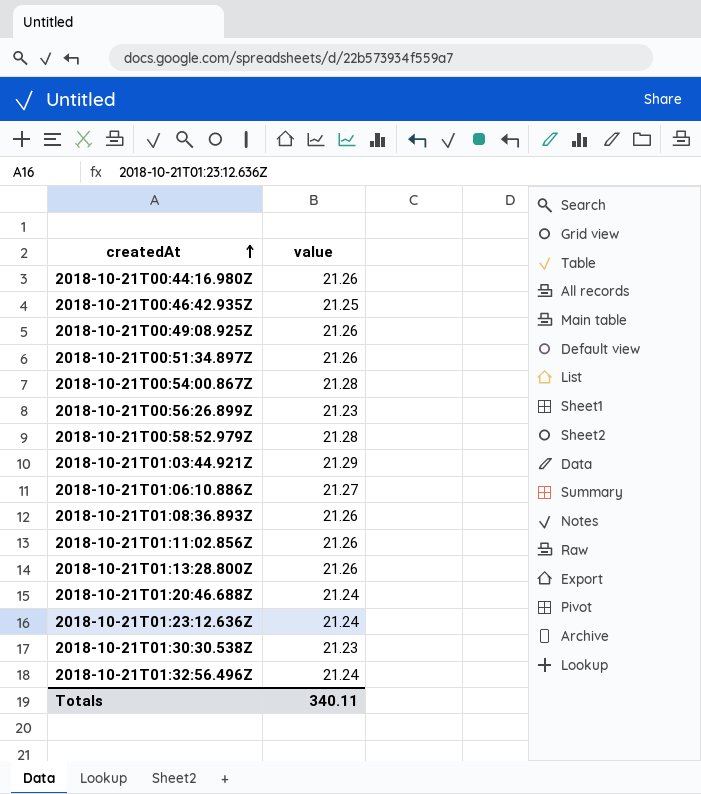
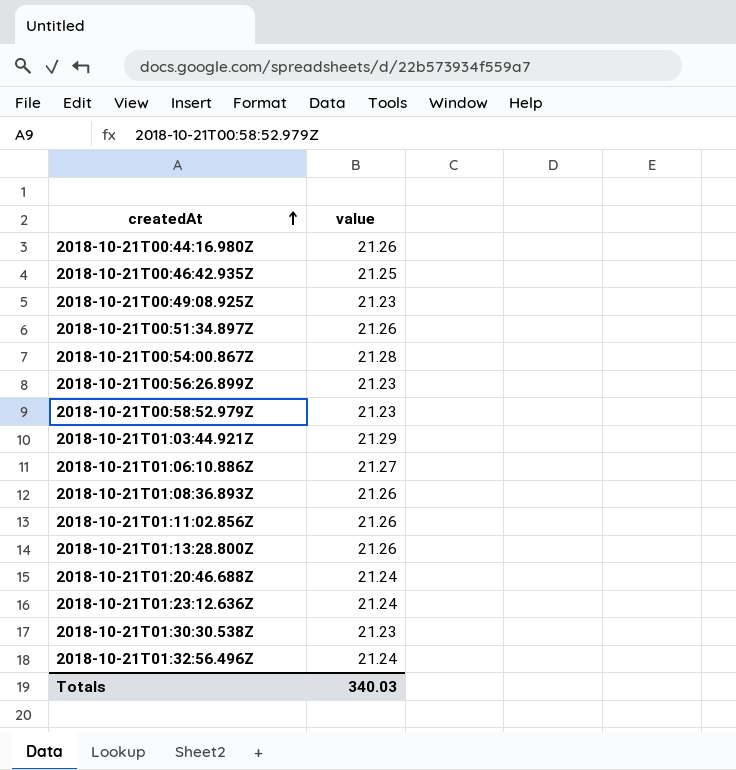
2018-10-21T00:49:08.925Z | value: 21.26 -> 21.23
2018-10-21T00:58:52.979Z | value: 21.28 -> 21.23
Totals | value: 340.11 -> 340.03

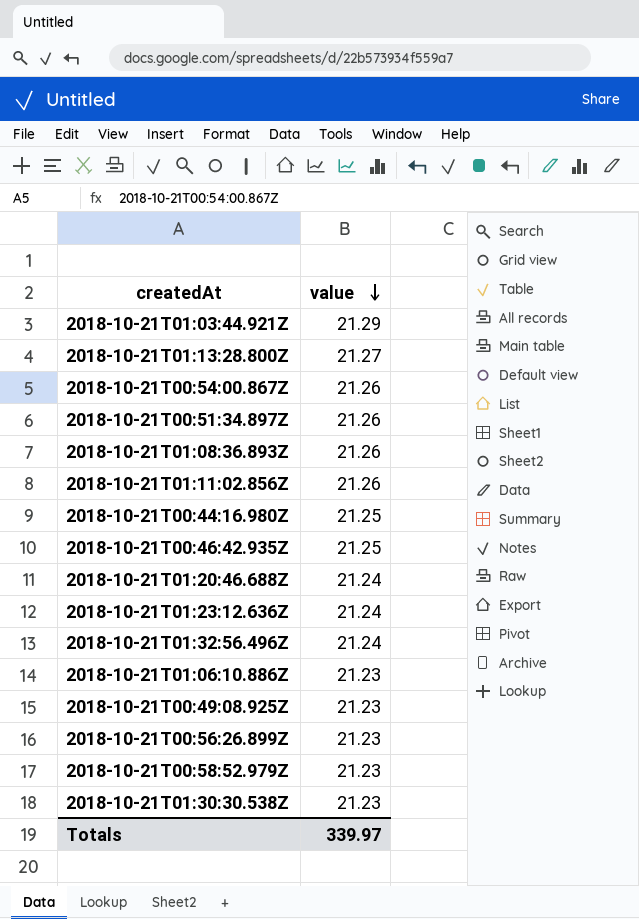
row order: createdAt ascending -> value descending
2018-10-21T01:13:28.800Z | value: 21.26 -> 21.27
2018-10-21T00:54:00.867Z | value: 21.28 -> 21.26
2018-10-21T00:44:16.980Z | value: 21.26 -> 21.25
2018-10-21T01:06:10.886Z | value: 21.27 -> 21.23
Totals | value: 340.03 -> 339.97

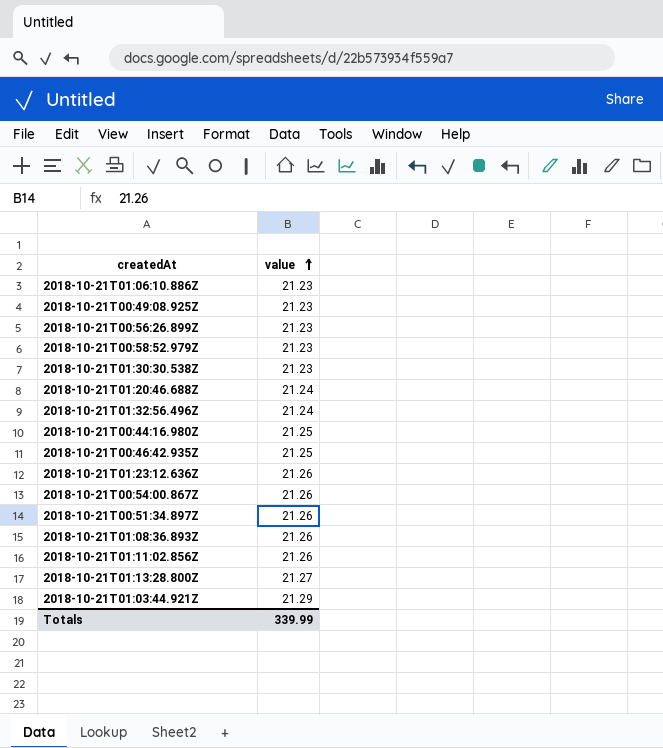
row order: value descending -> value ascending
2018-10-21T01:23:12.636Z | value: 21.24 -> 21.26
Totals | value: 339.97 -> 339.99

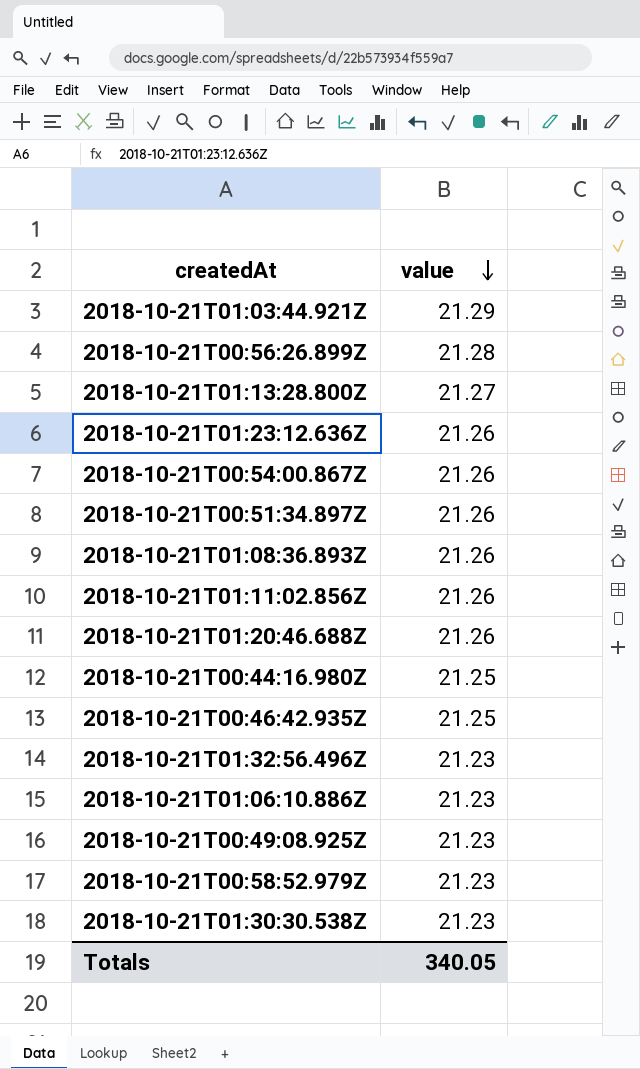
row order: value ascending -> value descending
2018-10-21T00:56:26.899Z | value: 21.23 -> 21.28
2018-10-21T01:20:46.688Z | value: 21.24 -> 21.26
2018-10-21T01:32:56.496Z | value: 21.24 -> 21.23
Totals | value: 339.99 -> 340.05

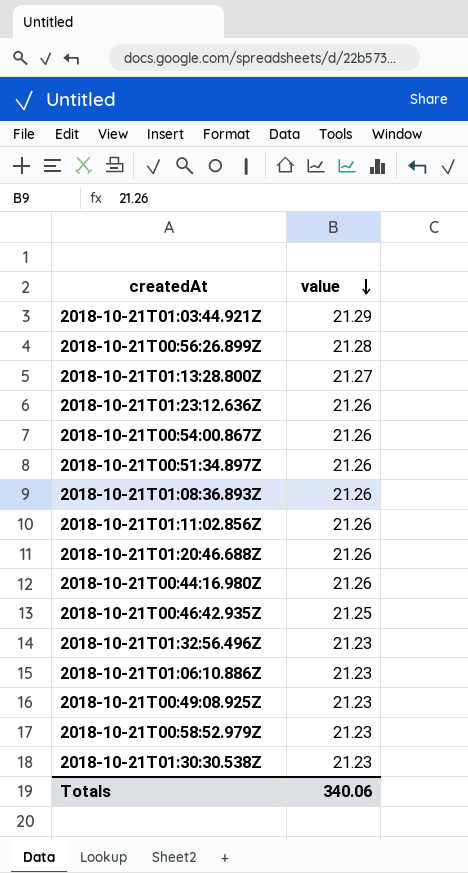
2018-10-21T00:44:16.980Z | value: 21.25 -> 21.26
Totals | value: 340.05 -> 340.06

